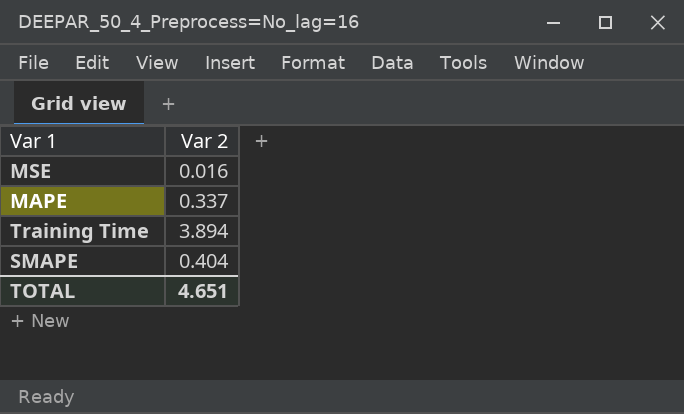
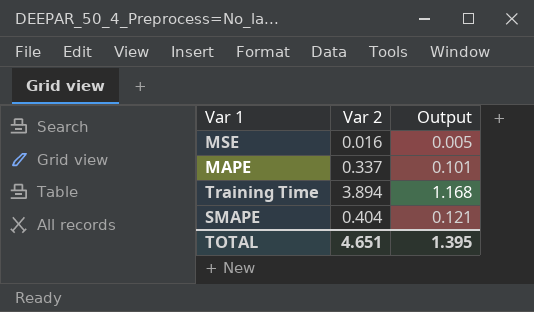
column Output | formula: none -> [Var 2] * 0.3

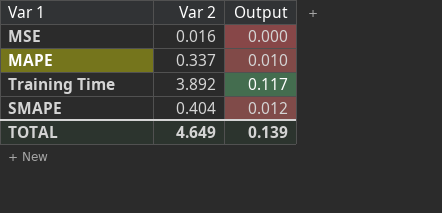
column Output | formula: [Var 2] * 0.3 -> [Var 2] * 0.03
Training Time | Var 2: 3.894 -> 3.892
TOTAL | Var 2: 4.651 -> 4.649
TOTAL | Output: 1.395 -> 0.139

